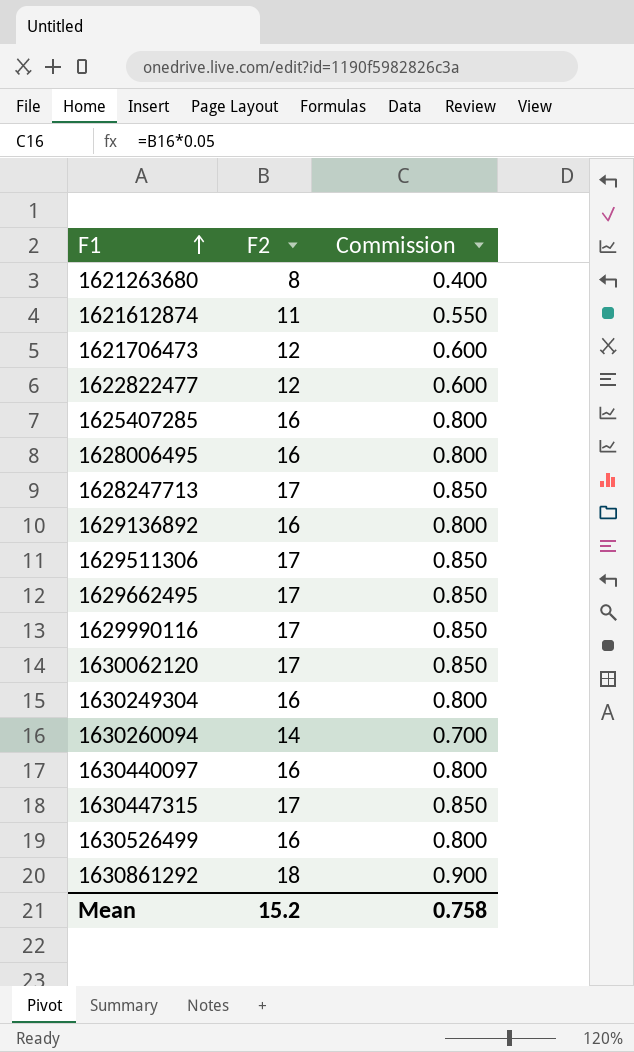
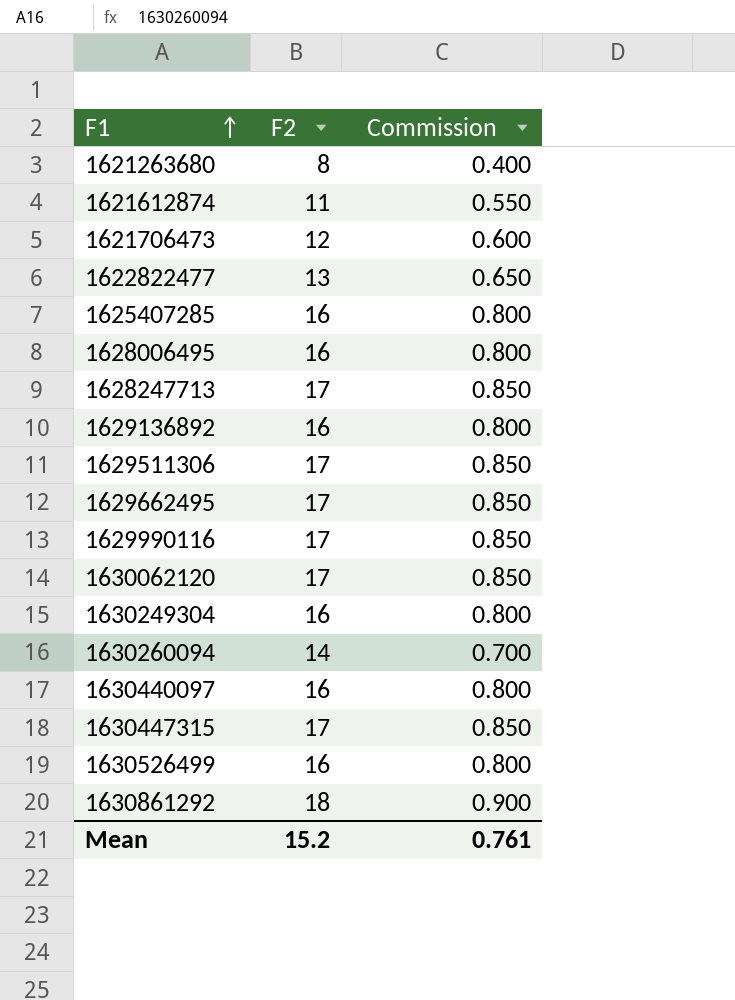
1622822477 | F2: 12 -> 13
1622822477 | Commission: 0.600 -> 0.650
Mean | Commission: 0.758 -> 0.761

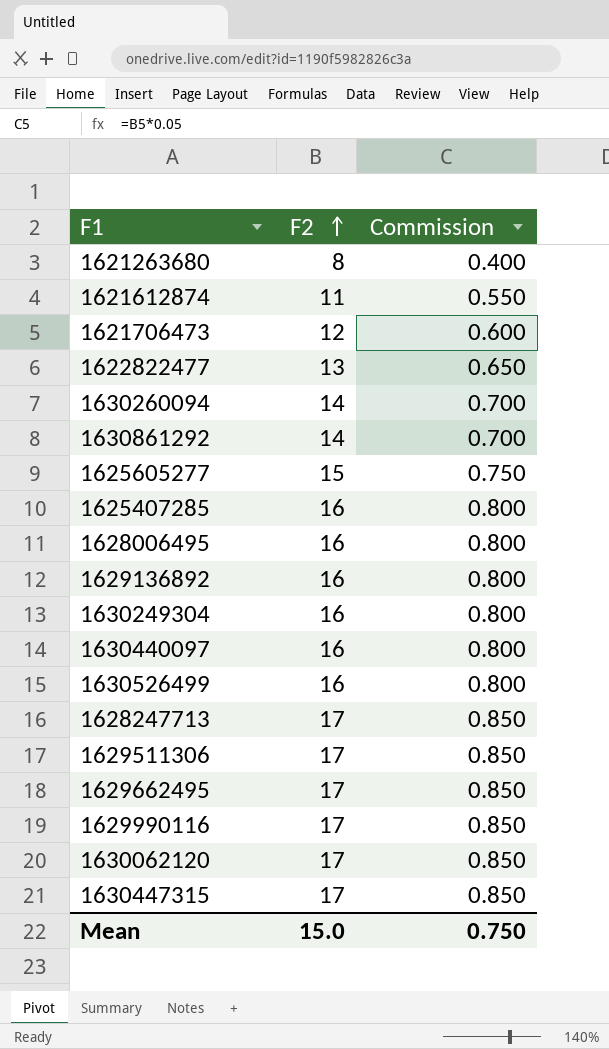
row order: F1 ascending -> F2 ascending
1630861292 | F2: 18 -> 14
1630861292 | Commission: 0.900 -> 0.700
row 1625605277: none -> 15 | 0.750
Mean | F2: 15.2 -> 15.0
Mean | Commission: 0.761 -> 0.750

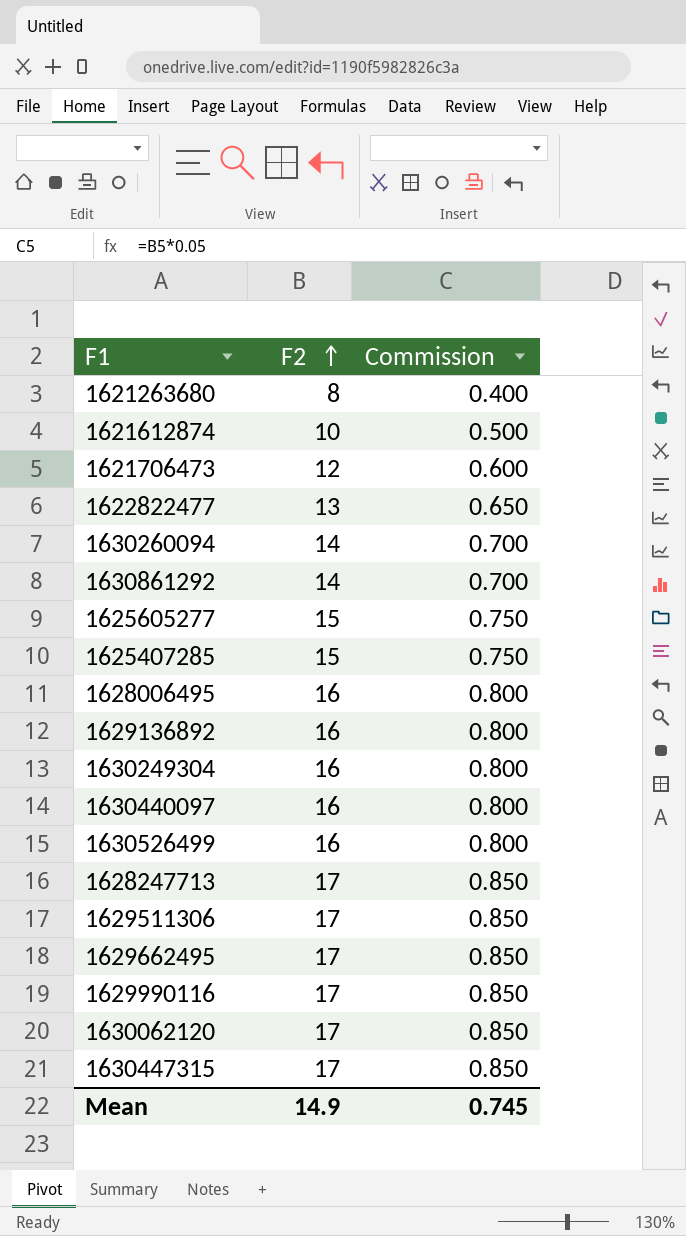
1621612874 | F2: 11 -> 10
1621612874 | Commission: 0.550 -> 0.500
1625407285 | F2: 16 -> 15
1625407285 | Commission: 0.800 -> 0.750
Mean | F2: 15.0 -> 14.9
Mean | Commission: 0.750 -> 0.745

